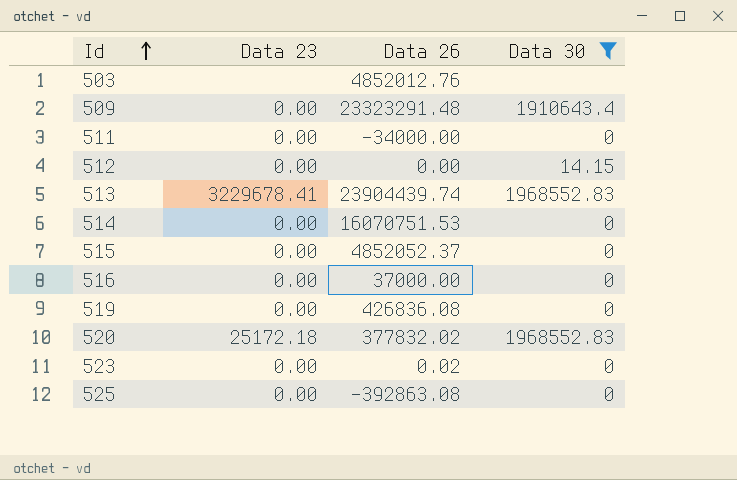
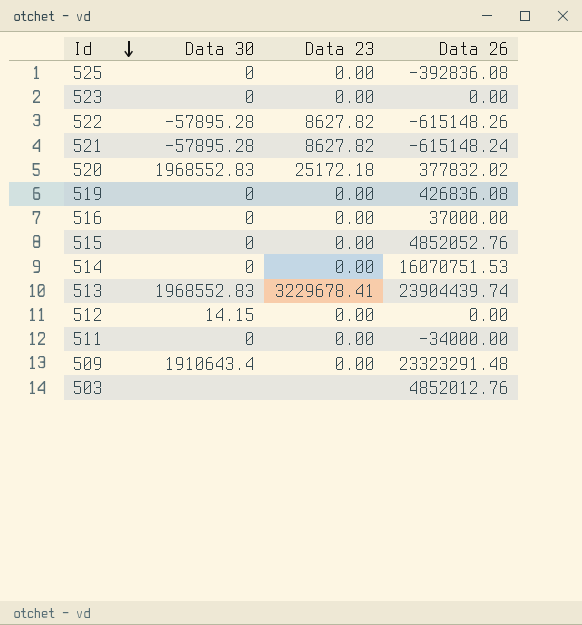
filter: Data 30 != -57895.28 -> none
row order: Id ascending -> Id descending
column Data 30 | position: 4 -> 2
525 | Data 26: -392863.08 -> -392836.08
523 | Data 26: 0.02 -> 0.00
515 | Data 26: 4852052.37 -> 4852052.76

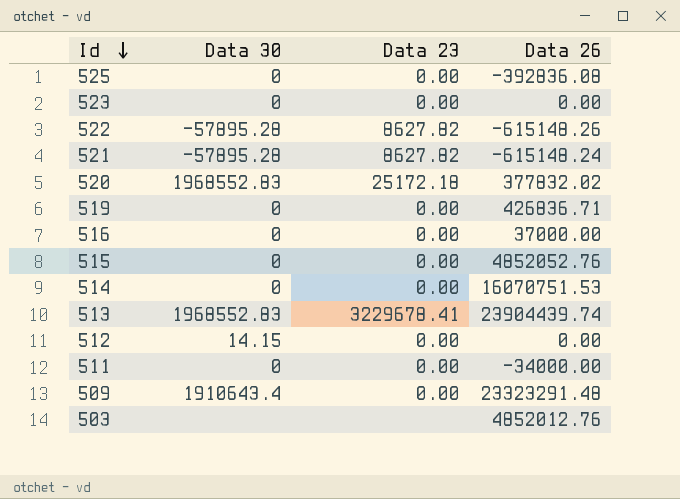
519 | Data 26: 426836.08 -> 426836.71

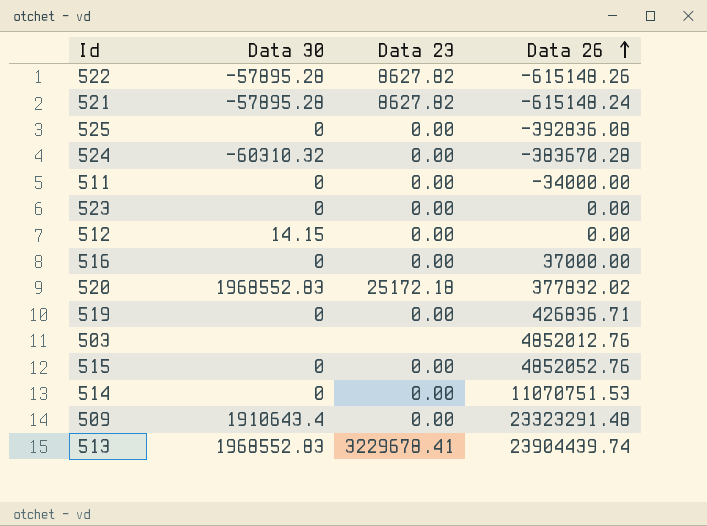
row order: Id descending -> Data 26 ascending
row 524: none -> -60310.32 | 0.00 | -383670.28
514 | Data 26: 16070751.53 -> 11070751.53

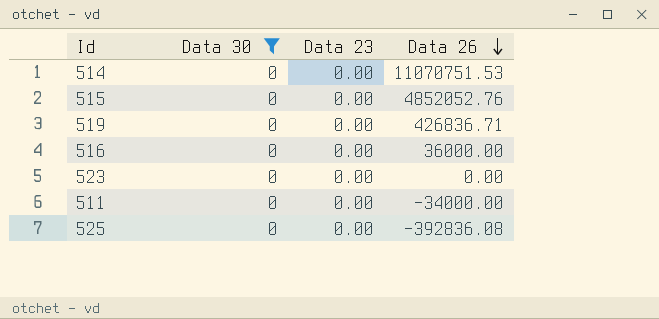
filter: none -> Data 30 = 0
row order: Data 26 ascending -> Data 26 descending
516 | Data 26: 37000.00 -> 36000.00

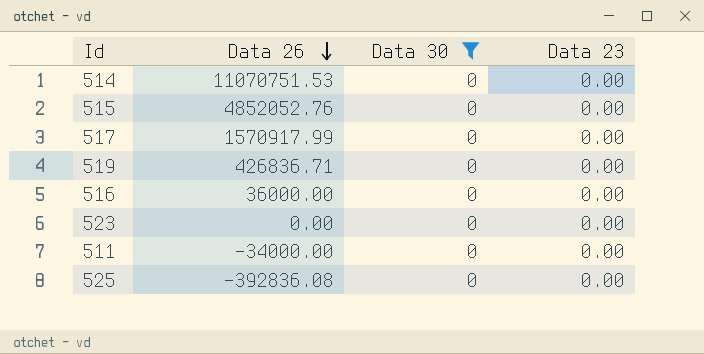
column Data 26 | position: 4 -> 2
row 517: none -> 1570917.99 | 0 | 0.00

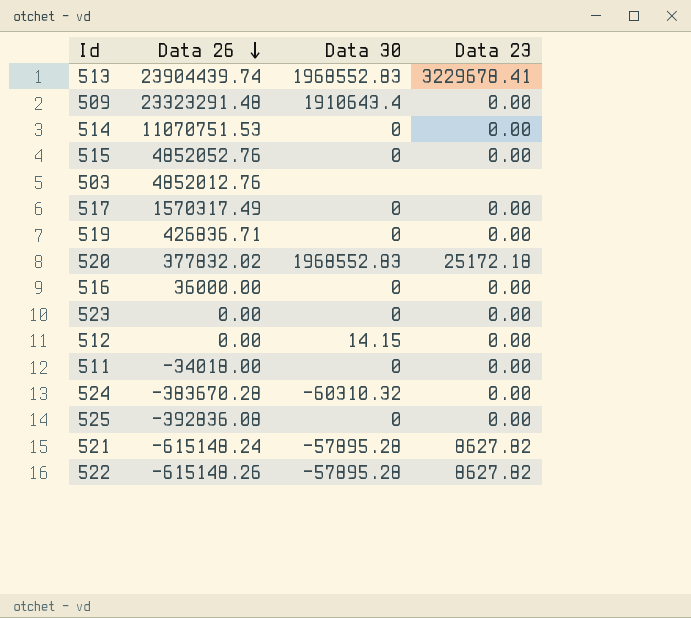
filter: Data 30 = 0 -> none
517 | Data 26: 1570917.99 -> 1570317.49
511 | Data 26: -34000.00 -> -34018.00

